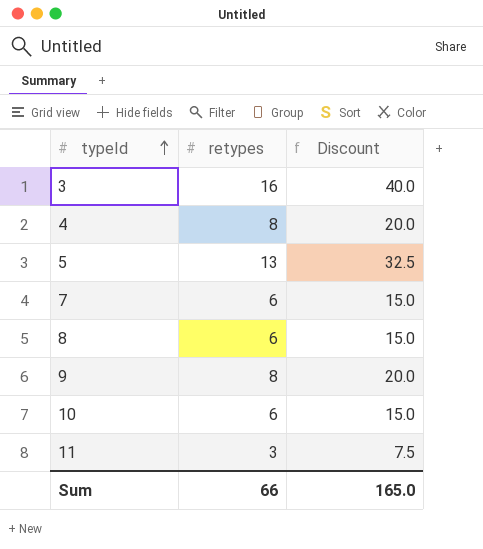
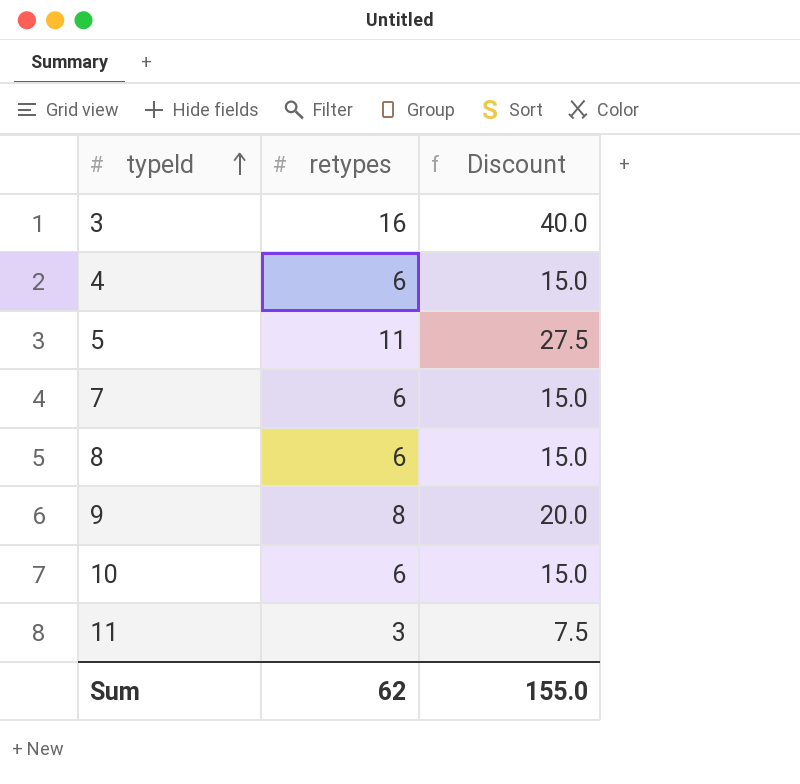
4 | retypes: 8 -> 6
4 | Discount: 20.0 -> 15.0
5 | retypes: 13 -> 11
5 | Discount: 32.5 -> 27.5
Sum | retypes: 66 -> 62
Sum | Discount: 165.0 -> 155.0

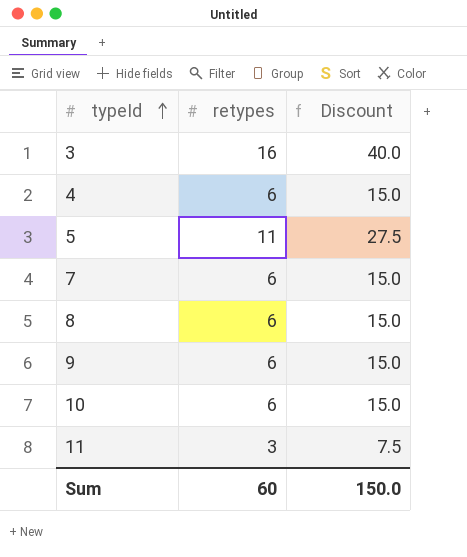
9 | retypes: 8 -> 6
9 | Discount: 20.0 -> 15.0
Sum | retypes: 62 -> 60
Sum | Discount: 155.0 -> 150.0

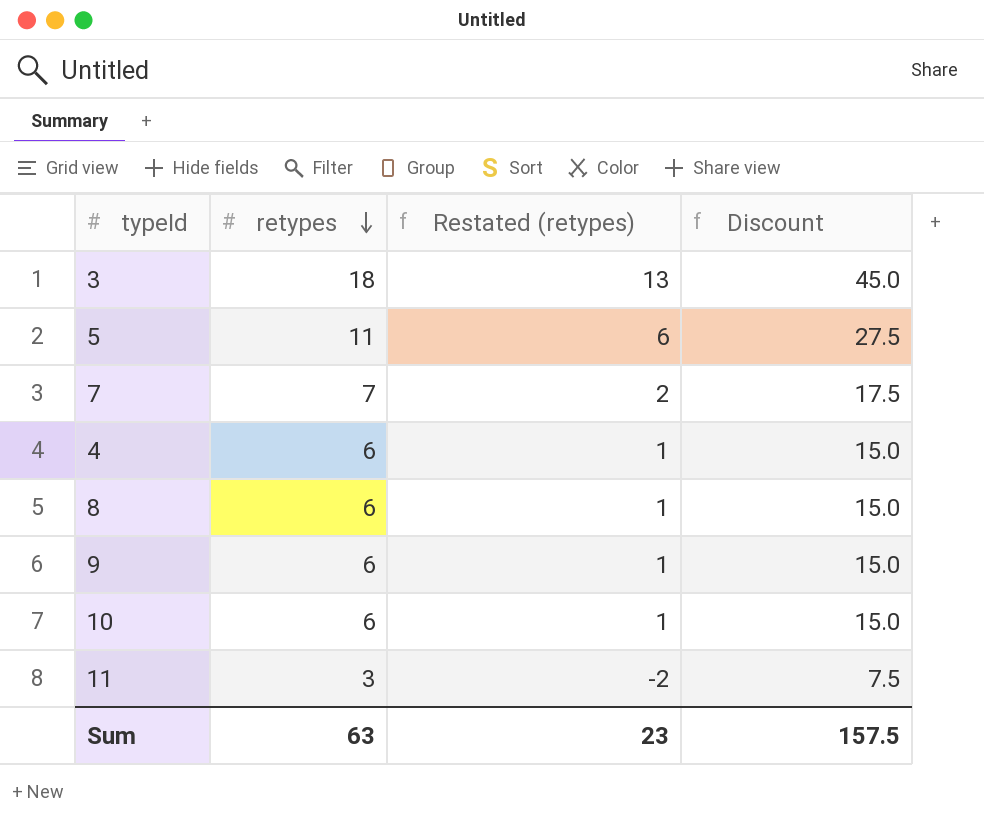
row order: typeId ascending -> retypes descending
column Restated (retypes) | formula: none -> [retypes] - 5
3 | retypes: 16 -> 18
3 | Discount: 40.0 -> 45.0
7 | retypes: 6 -> 7
7 | Discount: 15.0 -> 17.5
Sum | retypes: 60 -> 63
Sum | Discount: 150.0 -> 157.5

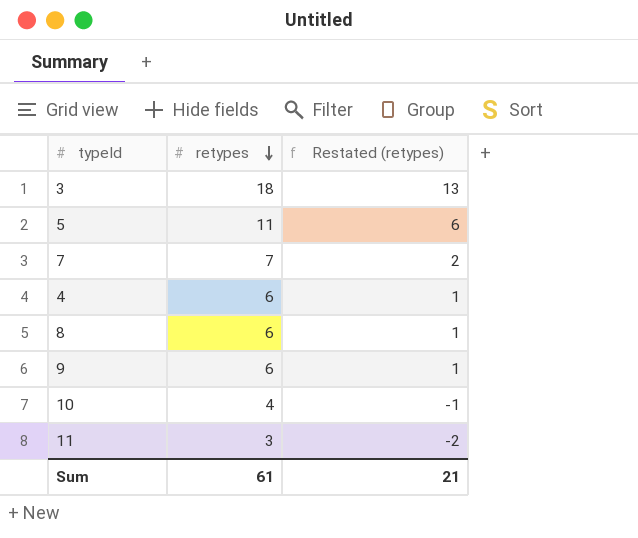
column Discount | formula: [retypes] * 2.5 -> none
10 | retypes: 6 -> 4
10 | Restated (retypes): 1 -> -1
Sum | retypes: 63 -> 61
Sum | Restated (retypes): 23 -> 21

